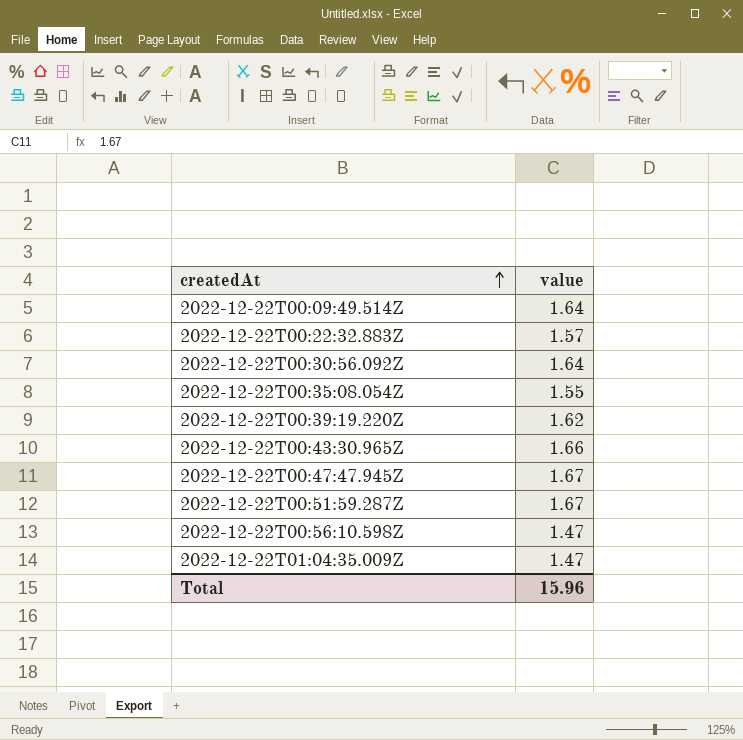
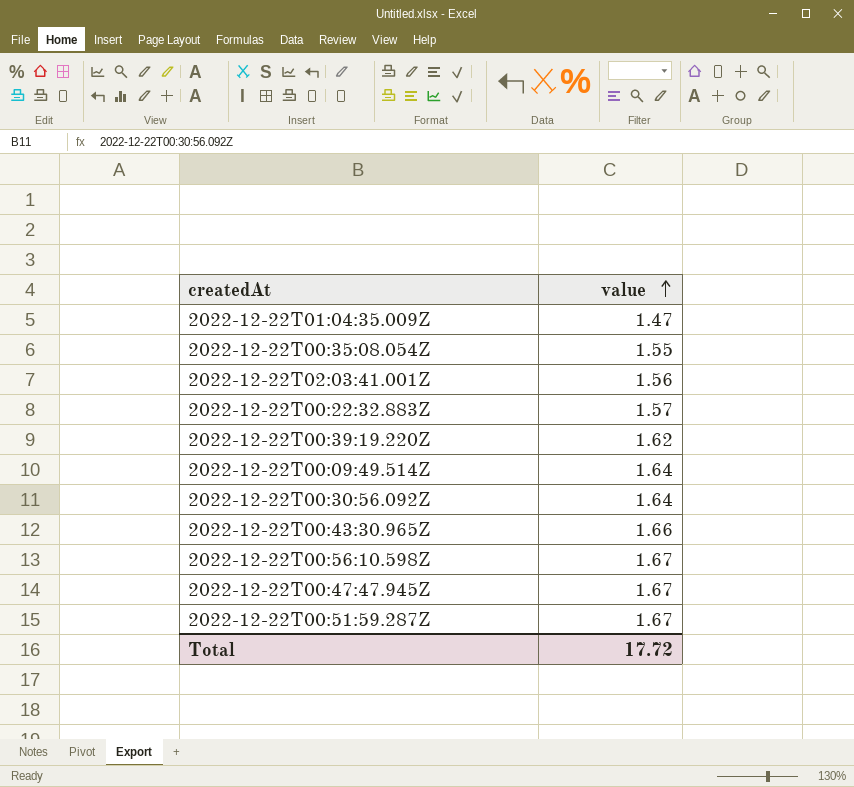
row order: createdAt ascending -> value ascending
row 2022-12-22T02:03:41.001Z: none -> 1.56
2022-12-22T00:56:10.598Z | value: 1.47 -> 1.67
Total | value: 15.96 -> 17.72

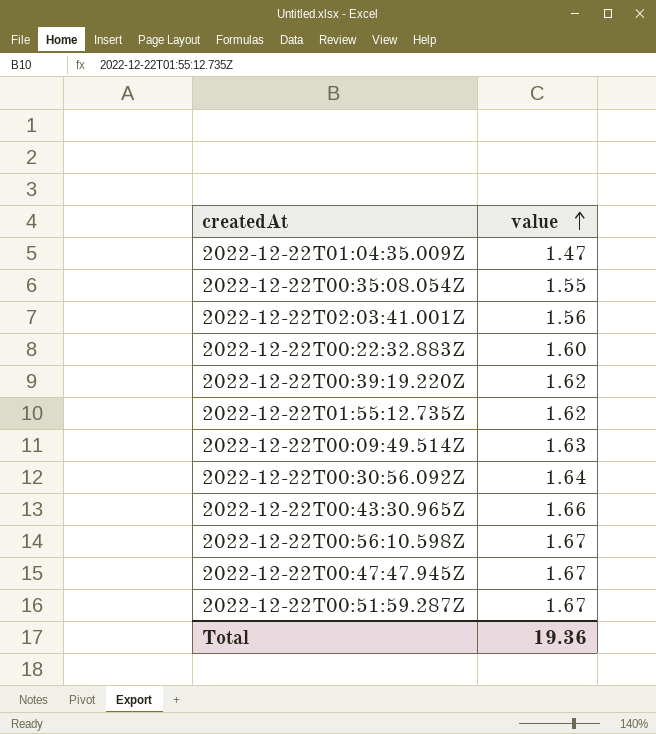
2022-12-22T00:22:32.883Z | value: 1.57 -> 1.60
row 2022-12-22T01:55:12.735Z: none -> 1.62
2022-12-22T00:09:49.514Z | value: 1.64 -> 1.63
Total | value: 17.72 -> 19.36

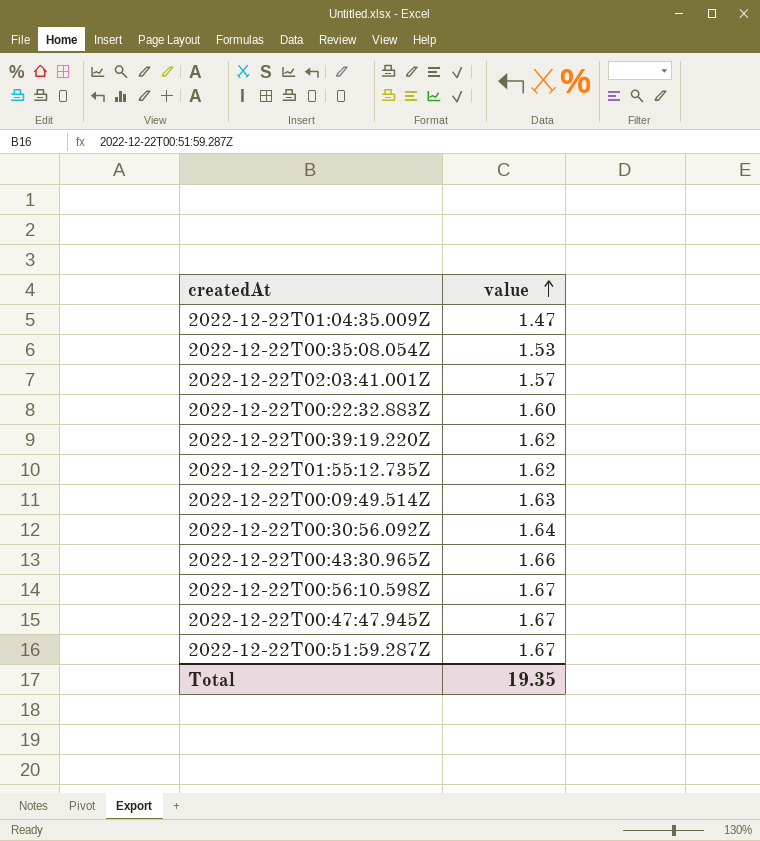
2022-12-22T00:35:08.054Z | value: 1.55 -> 1.53
2022-12-22T02:03:41.001Z | value: 1.56 -> 1.57
Total | value: 19.36 -> 19.35

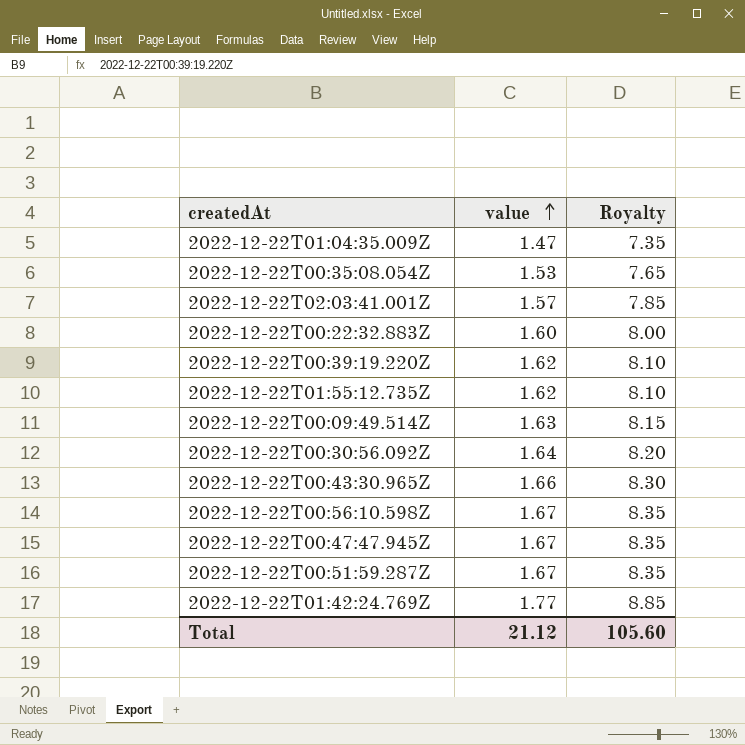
column Royalty | formula: none -> [value] * 5
row 2022-12-22T01:42:24.769Z: none -> 1.77 | 8.85
Total | value: 19.35 -> 21.12

